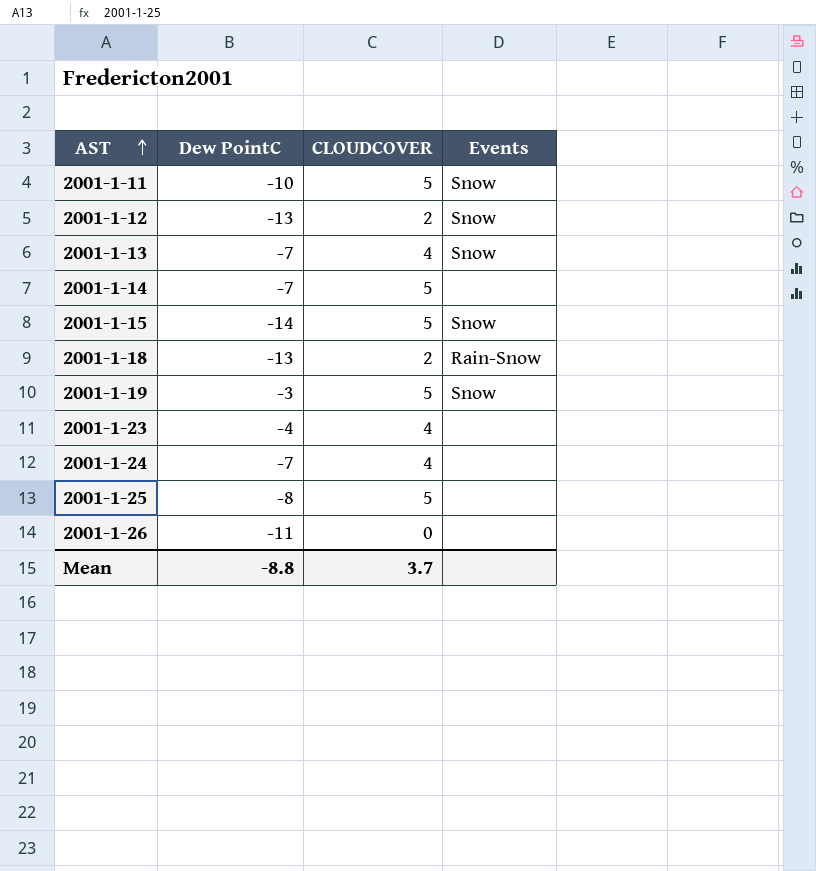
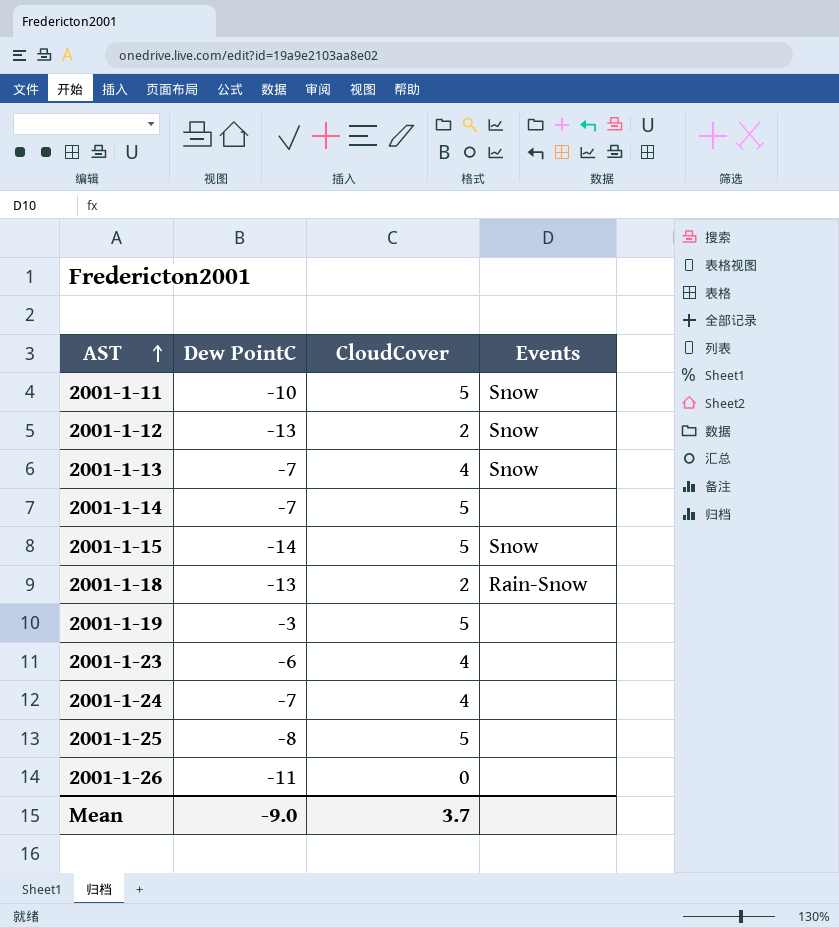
column name: CLOUDCOVER -> CloudCover
2001-1-19 | Events: Snow -> none
2001-1-23 | Dew PointC: -4 -> -6
Mean | Dew PointC: -8.8 -> -9.0

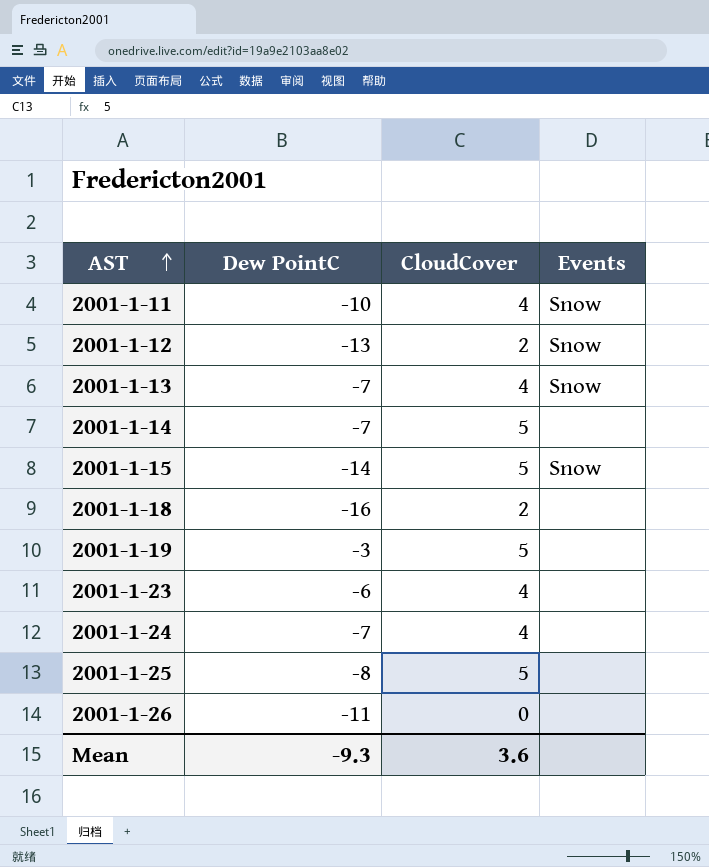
2001-1-11 | CloudCover: 5 -> 4
2001-1-18 | Dew PointC: -13 -> -16
2001-1-18 | Events: Rain-Snow -> none
Mean | Dew PointC: -9.0 -> -9.3
Mean | CloudCover: 3.7 -> 3.6

